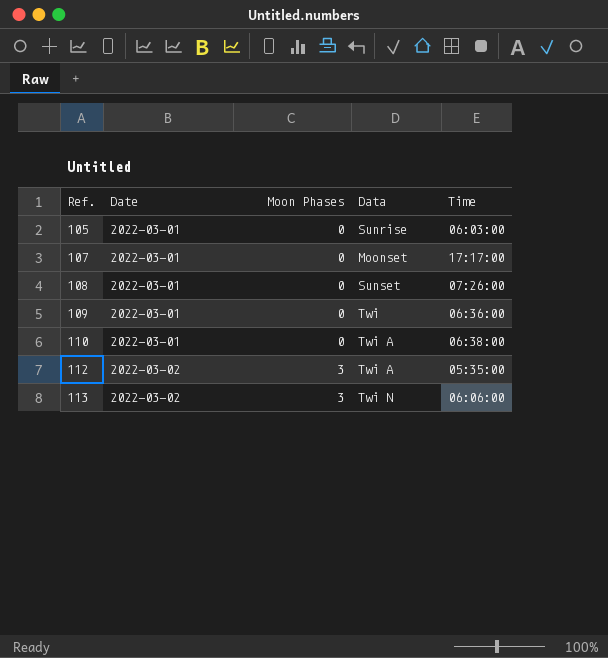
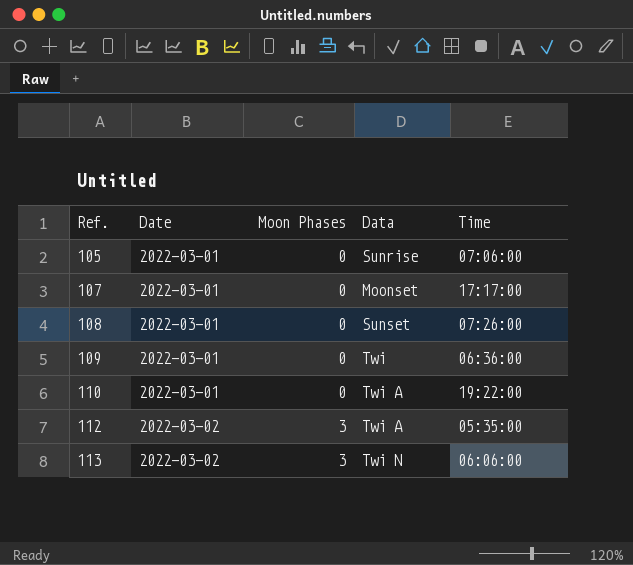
105 | Time: 06:03:00 -> 07:06:00
110 | Time: 06:38:00 -> 19:22:00

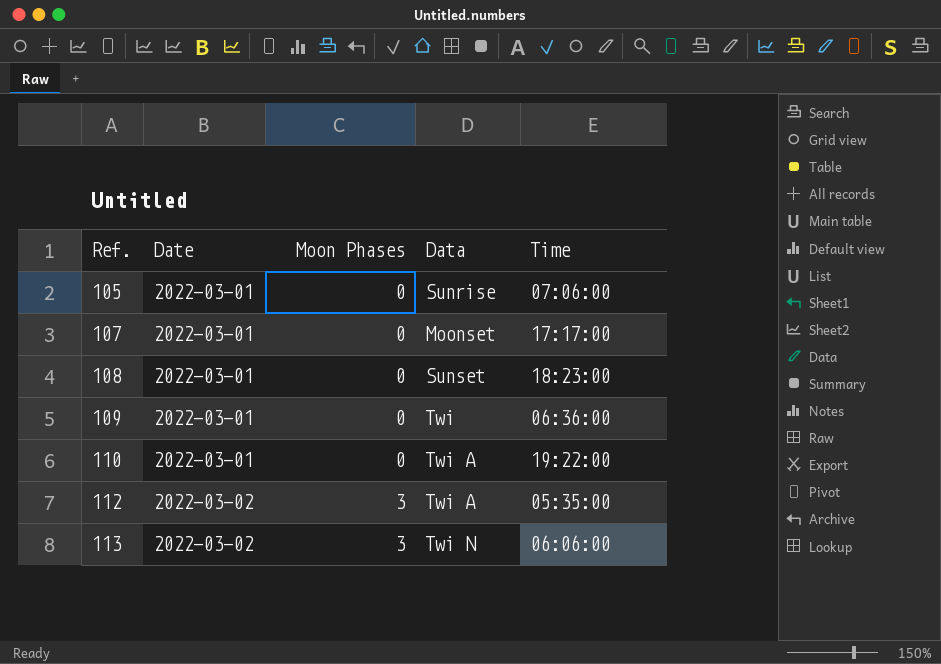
108 | Time: 07:26:00 -> 18:23:00

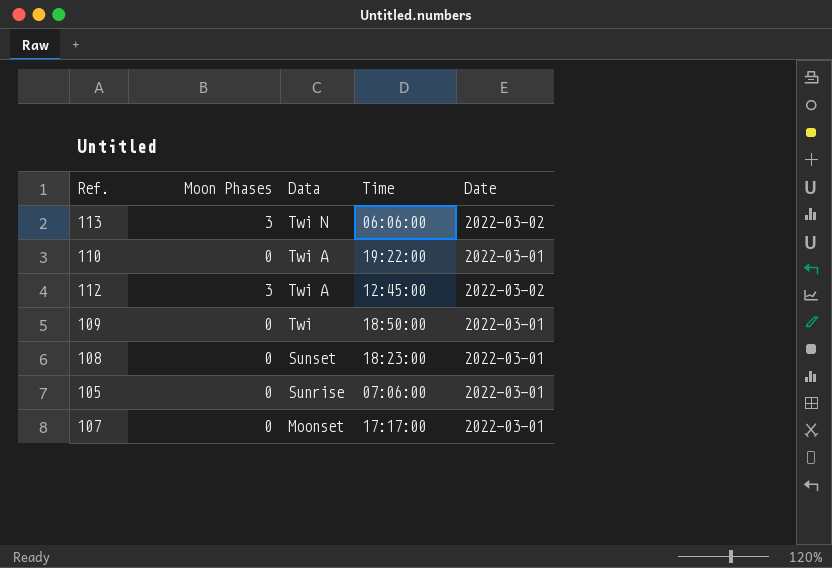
row order: Ref. ascending -> Data descending
column Date | position: 2 -> 5
112 | Time: 05:35:00 -> 12:45:00
109 | Time: 06:36:00 -> 18:50:00

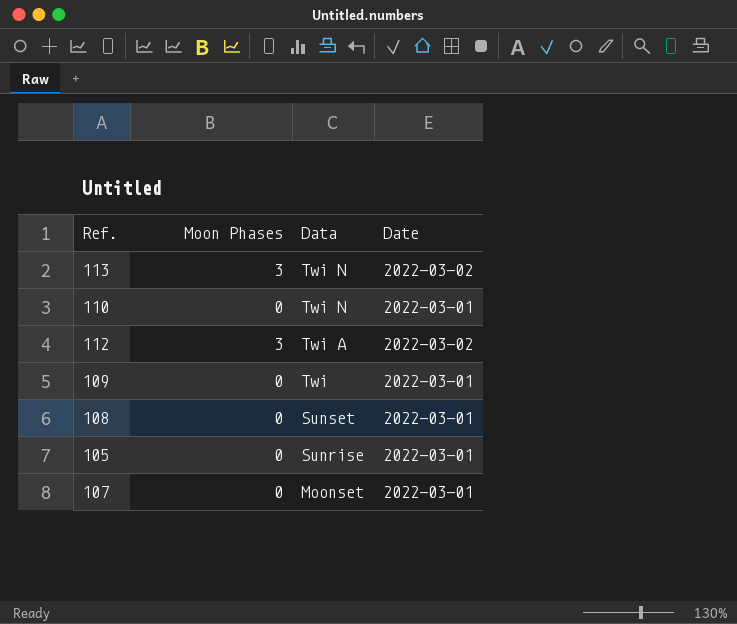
column Time | position: 4 -> none
110 | Data: Twi A -> Twi N

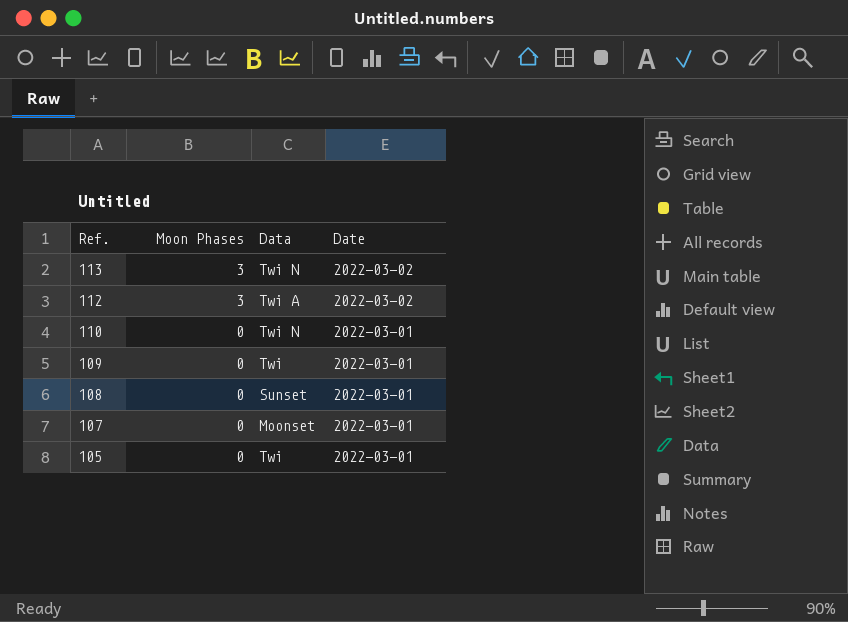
row order: Data descending -> Ref. descending
105 | Data: Sunrise -> Twi

